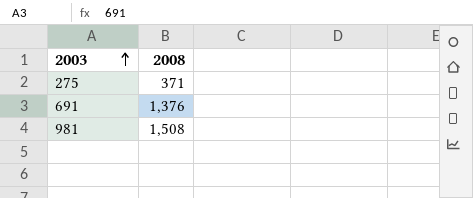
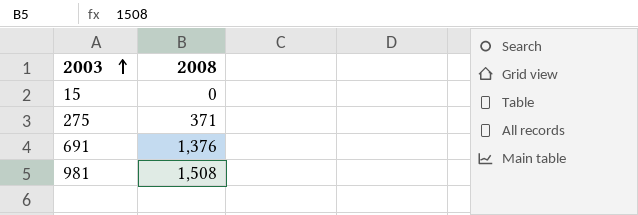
row 15: none -> 0

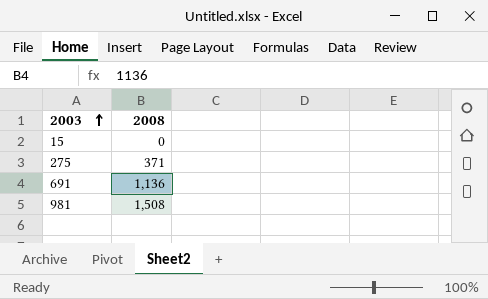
691 | 2008: 1,376 -> 1,136

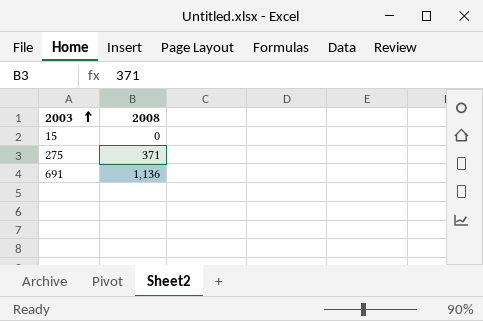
row 981: 1,508 -> none

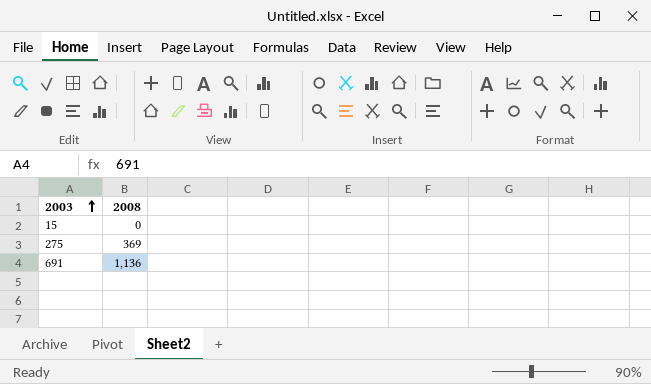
275 | 2008: 371 -> 369

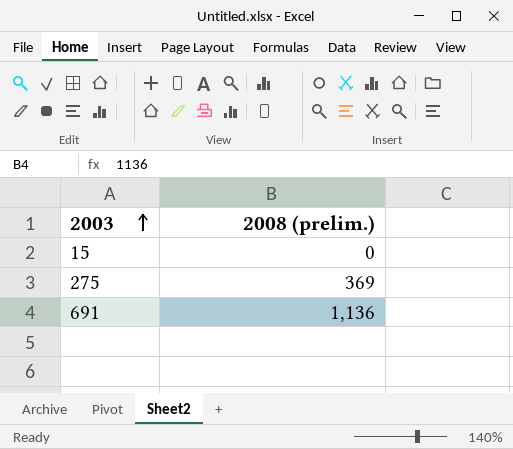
column name: 2008 -> 2008 (prelim.)

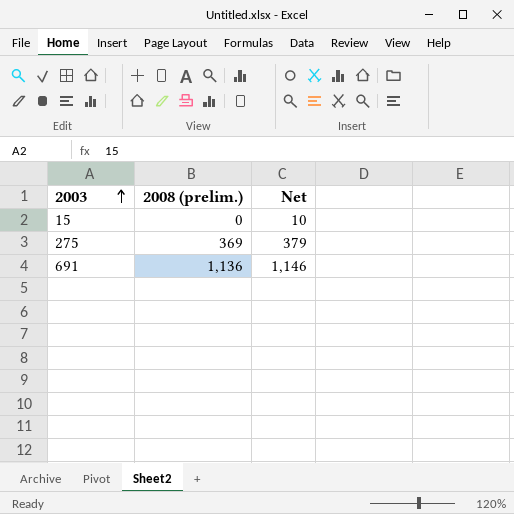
column Net | formula: none -> [2008 (prelim.)] + 10

